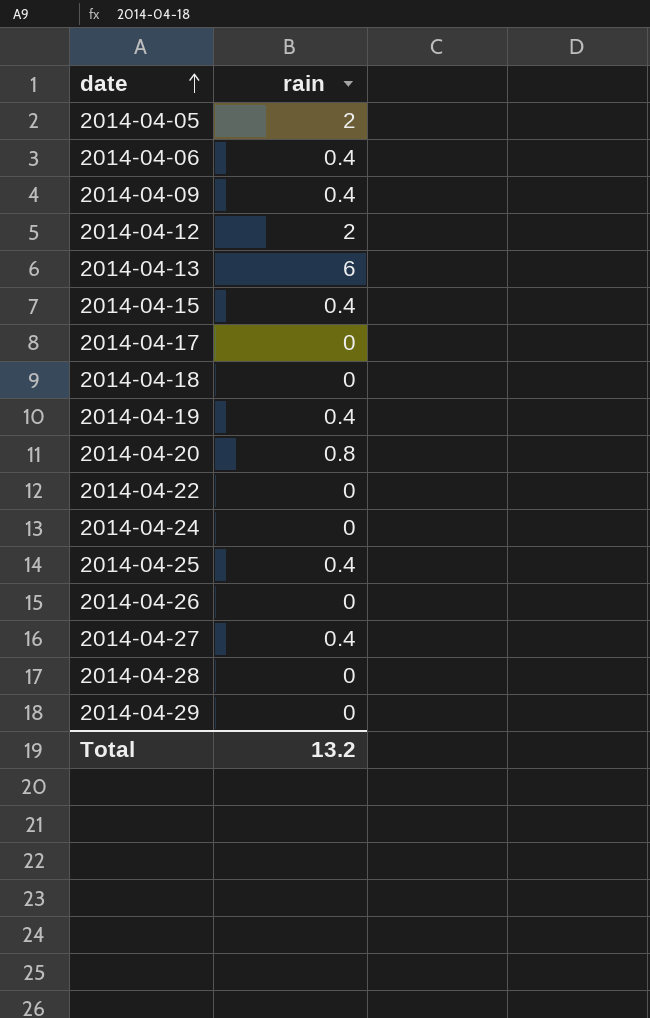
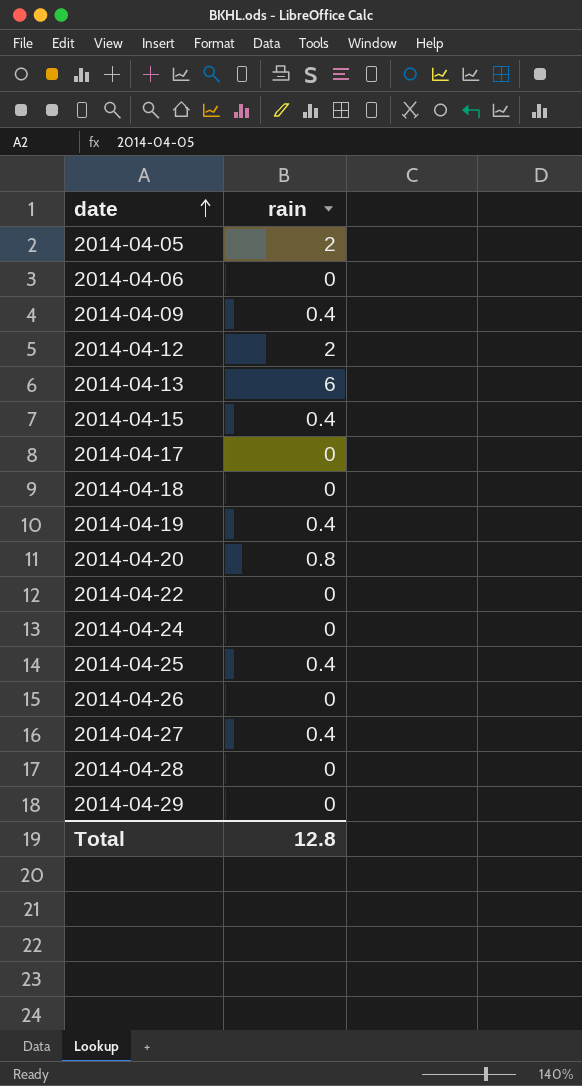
2014-04-06 | rain: 0.4 -> 0
Total | rain: 13.2 -> 12.8

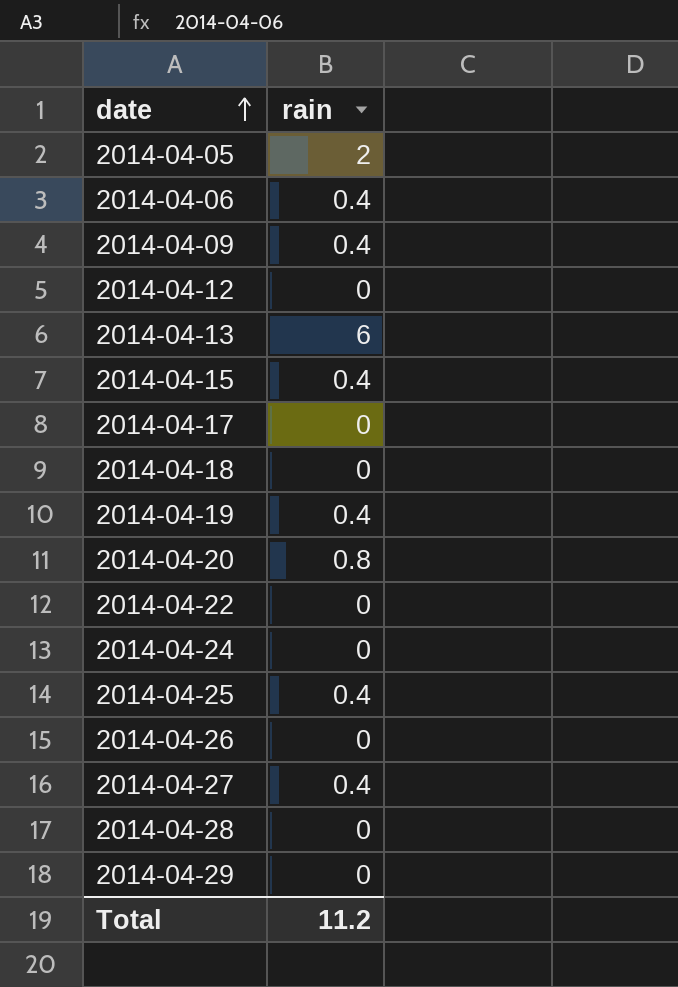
2014-04-06 | rain: 0 -> 0.4
2014-04-12 | rain: 2 -> 0
Total | rain: 12.8 -> 11.2

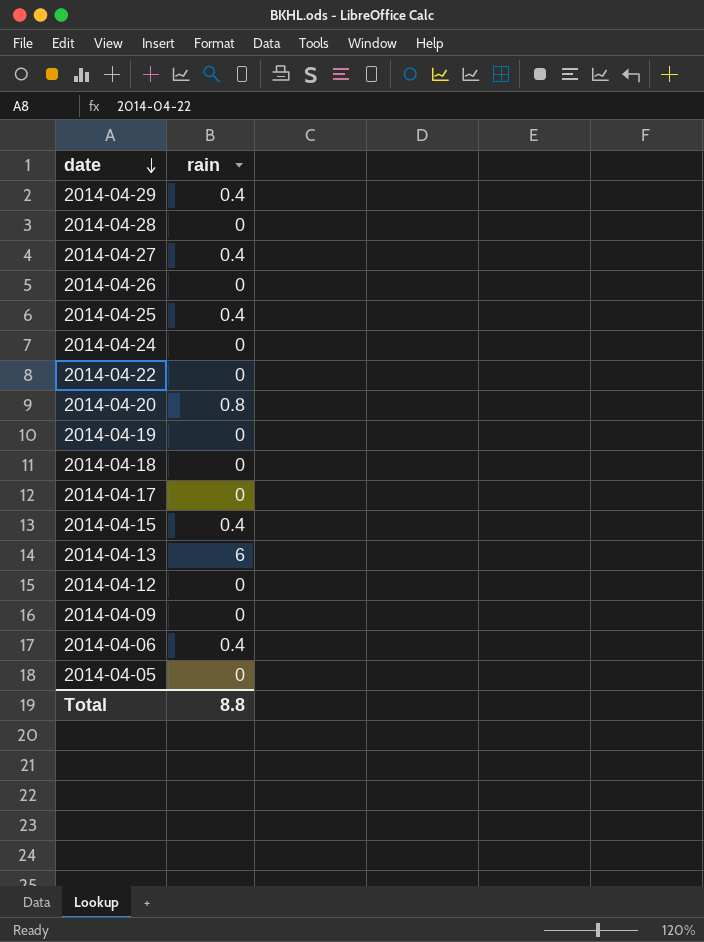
row order: date ascending -> date descending
2014-04-29 | rain: 0 -> 0.4
2014-04-19 | rain: 0.4 -> 0
2014-04-09 | rain: 0.4 -> 0
2014-04-05 | rain: 2 -> 0
Total | rain: 11.2 -> 8.8

